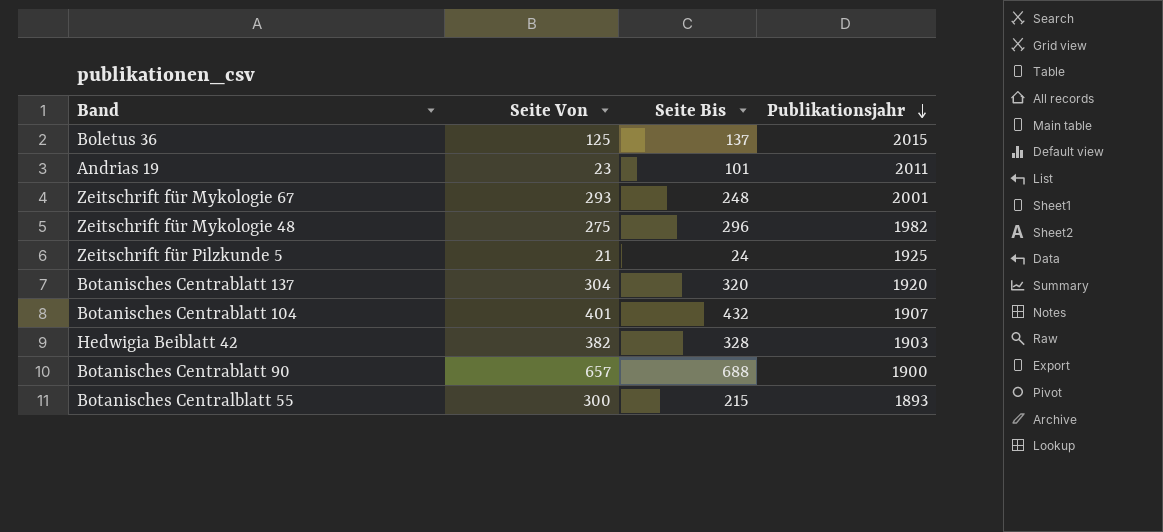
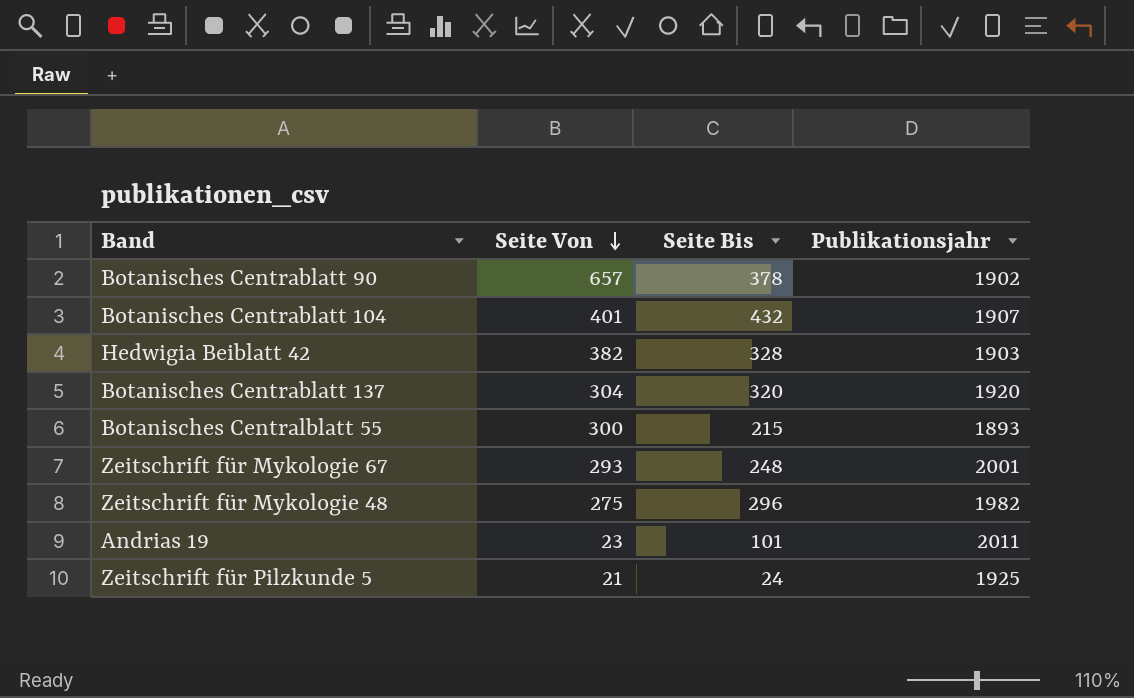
row order: Publikationsjahr descending -> Seite Von descending
row Boletus 36: 125 | 137 | 2015 -> none
Botanisches Centrablatt 90 | Seite Bis: 688 -> 378
Botanisches Centrablatt 90 | Publikationsjahr: 1900 -> 1902

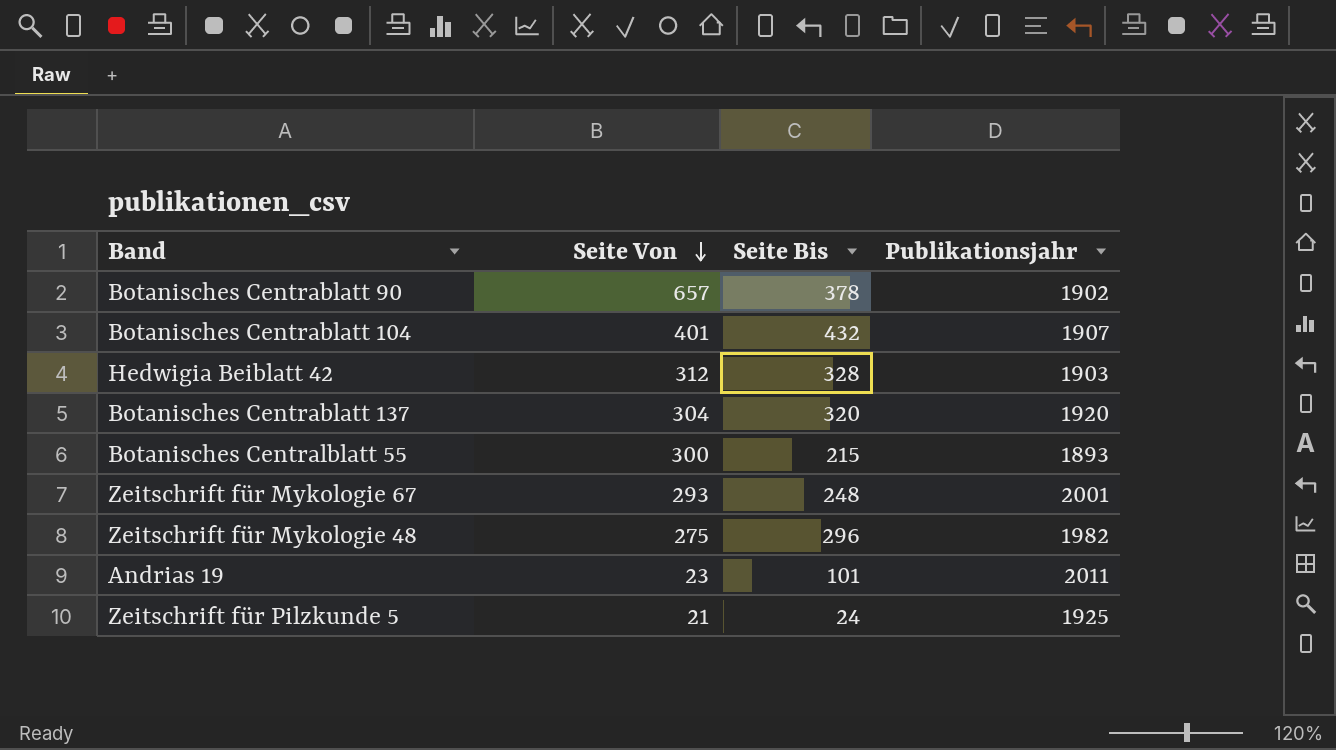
Hedwigia Beiblatt 42 | Seite Von: 382 -> 312

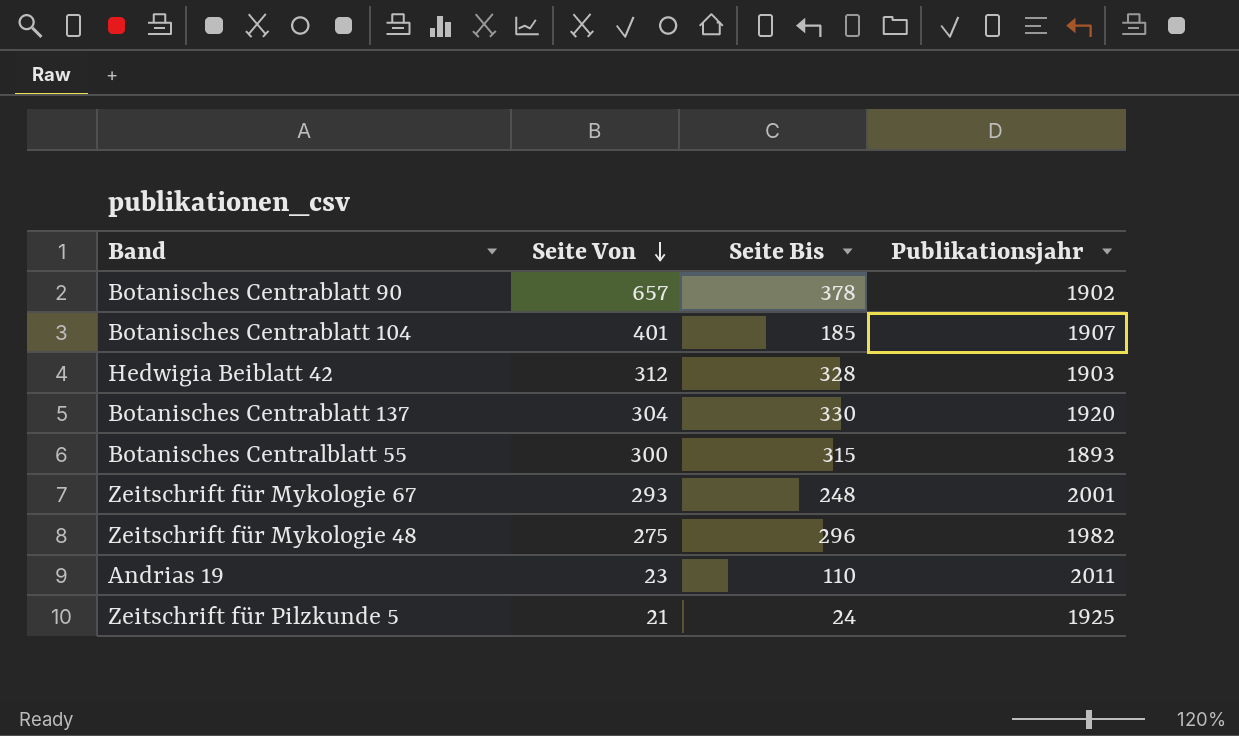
Botanisches Centrablatt 104 | Seite Bis: 432 -> 185
Botanisches Centrablatt 137 | Seite Bis: 320 -> 330
Botanisches Centralblatt 55 | Seite Bis: 215 -> 315
Andrias 19 | Seite Bis: 101 -> 110

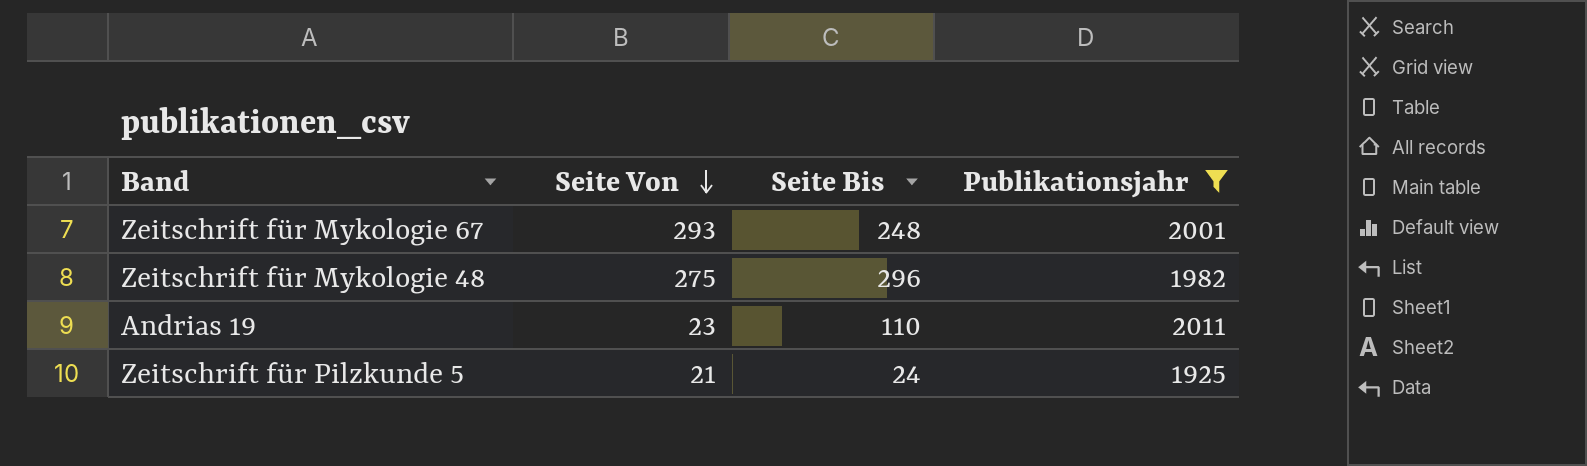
filter: none -> Publikationsjahr >= 1925

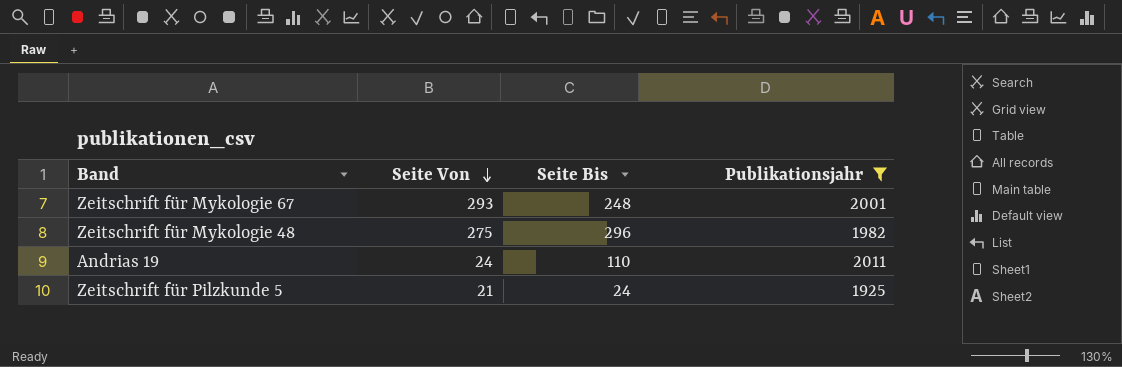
Andrias 19 | Seite Von: 23 -> 24

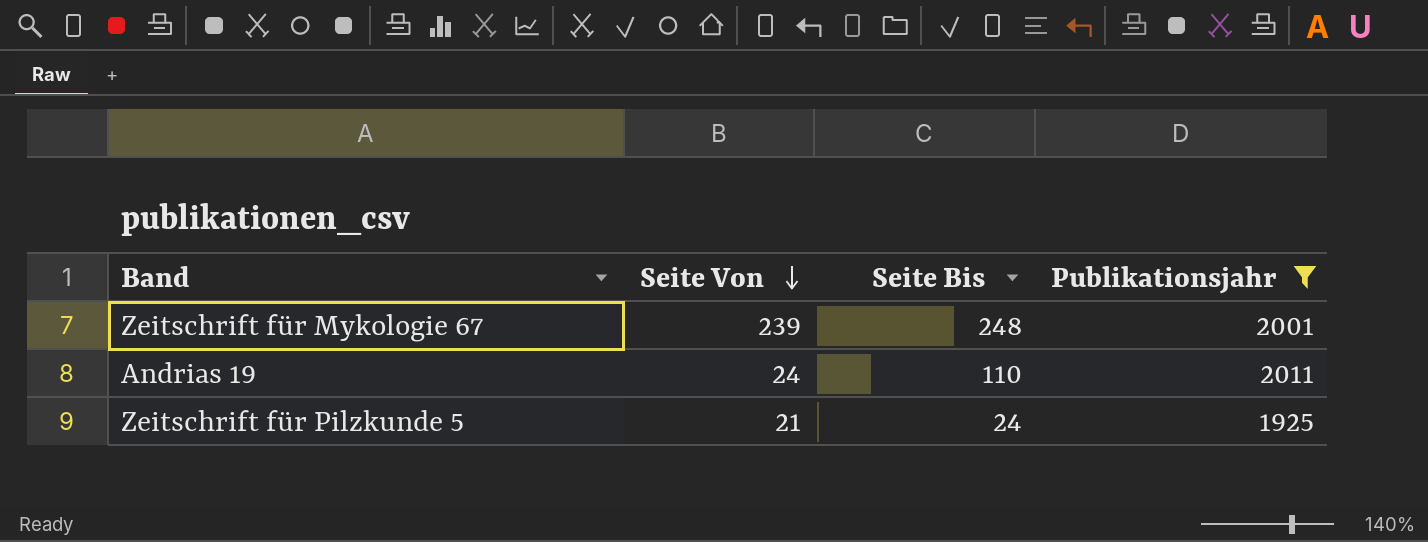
row Zeitschrift für Mykologie 48: 275 | 296 | 1982 -> none
Zeitschrift für Mykologie 67 | Seite Von: 293 -> 239

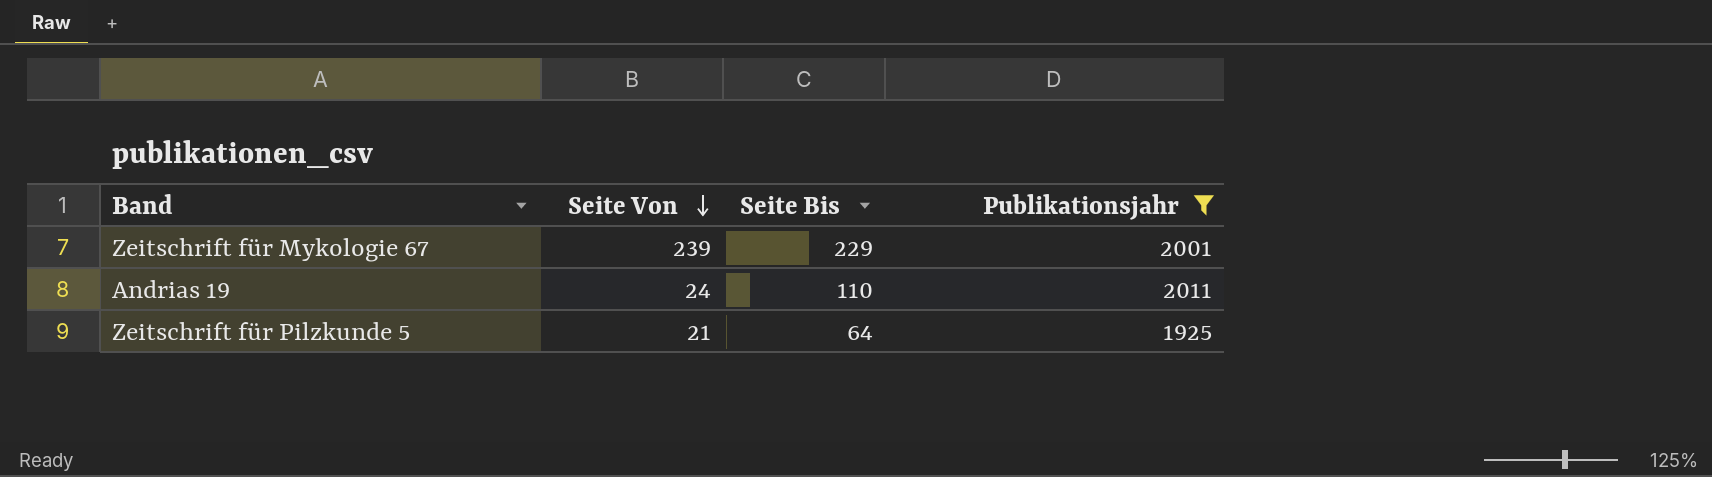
Zeitschrift für Mykologie 67 | Seite Bis: 248 -> 229
Zeitschrift für Pilzkunde 5 | Seite Bis: 24 -> 64

